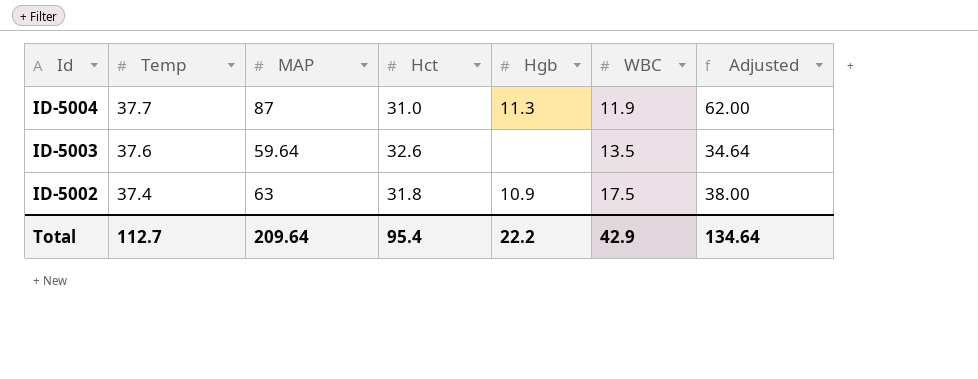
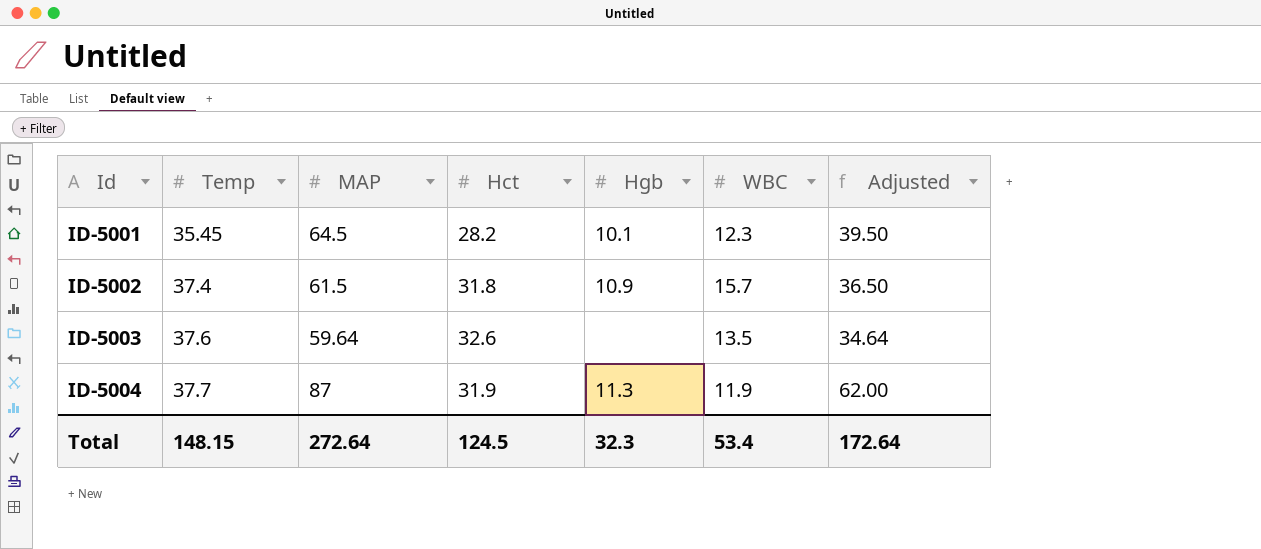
row order: Id descending -> Id ascending
row ID-5001: none -> 35.45 | 64.5 | 28.2 | 10.1 | 12.3 | 39.50
ID-5002 | MAP: 63 -> 61.5
ID-5002 | WBC: 17.5 -> 15.7
ID-5002 | Adjusted: 38.00 -> 36.50
ID-5004 | Hct: 31.0 -> 31.9
Total | Temp: 112.7 -> 148.15
Total | MAP: 209.64 -> 272.64
Total | Hct: 95.4 -> 124.5
Total | Hgb: 22.2 -> 32.3
Total | WBC: 42.9 -> 53.4
Total | Adjusted: 134.64 -> 172.64

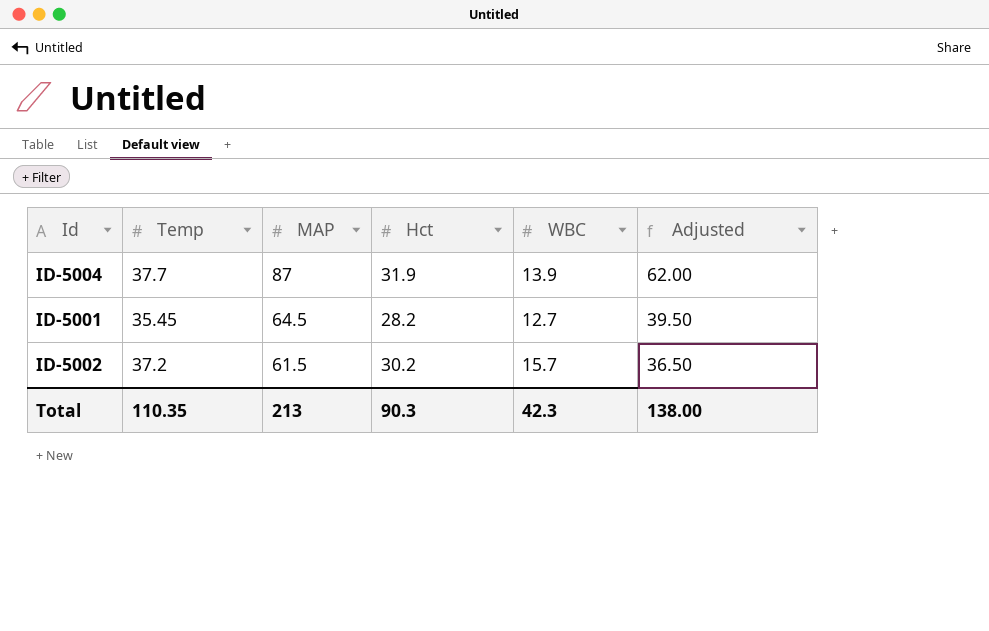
row order: Id ascending -> MAP descending
column Hgb | position: 5 -> none
row ID-5003: 37.6 | 59.64 | 32.6 | none | 13.5 | 34.64 -> none
ID-5004 | WBC: 11.9 -> 13.9
ID-5001 | WBC: 12.3 -> 12.7
ID-5002 | Temp: 37.4 -> 37.2
ID-5002 | Hct: 31.8 -> 30.2
Total | Temp: 148.15 -> 110.35
Total | MAP: 272.64 -> 213
Total | Hct: 124.5 -> 90.3
Total | WBC: 53.4 -> 42.3
Total | Adjusted: 172.64 -> 138.00

